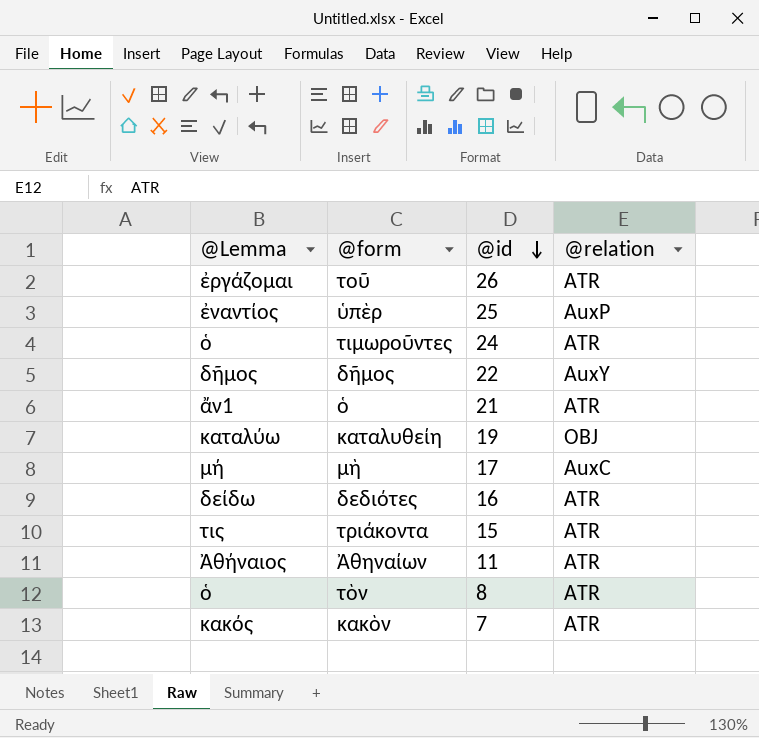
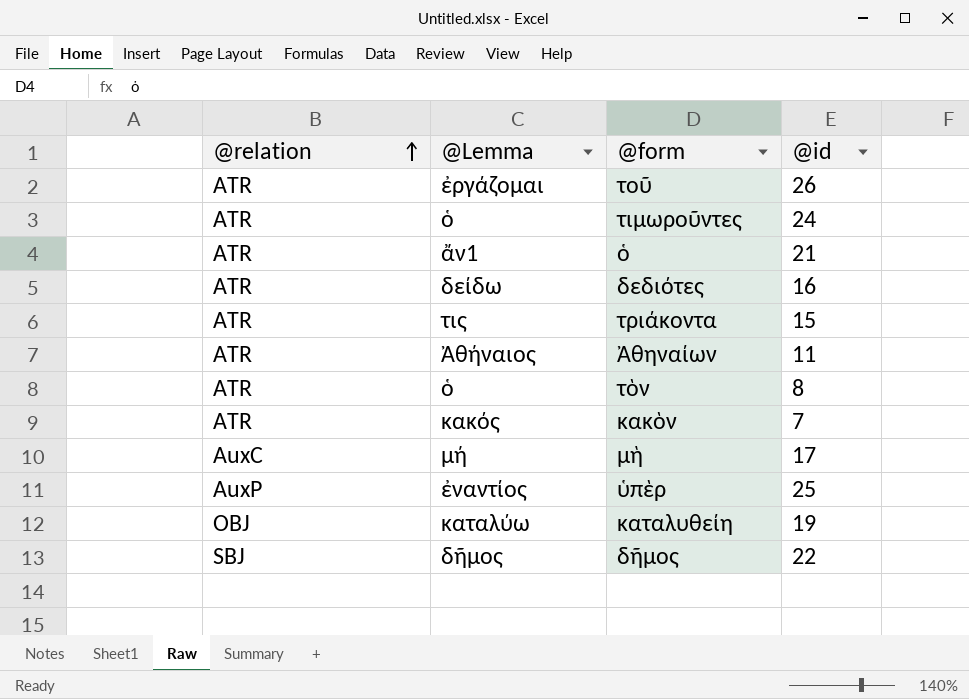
row order: @id descending -> @relation ascending
column @relation | position: 4 -> 1
δῆμος | @relation: AuxY -> SBJ

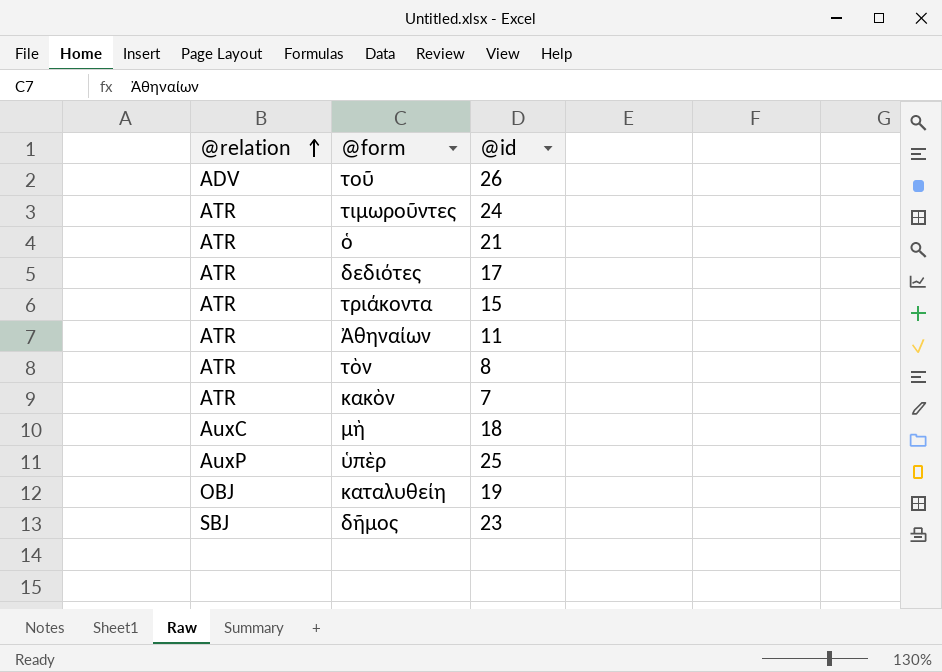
column @Lemma | position: 2 -> none
τοῦ | @relation: ATR -> ADV
δεδιότες | @id: 16 -> 17
μὴ | @id: 17 -> 18
δῆμος | @id: 22 -> 23

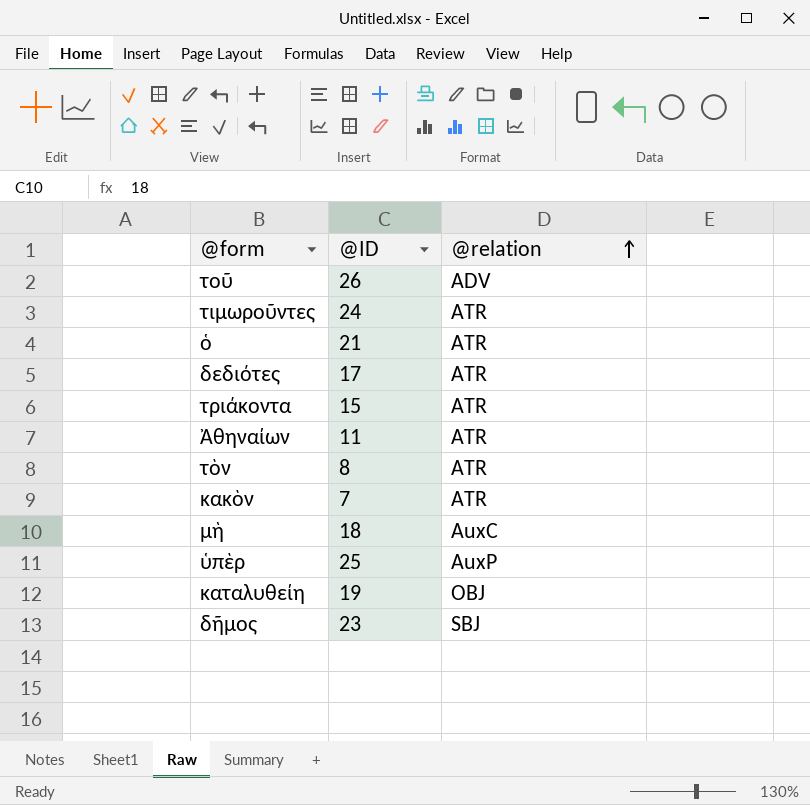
column name: @id -> @ID
column @relation | position: 1 -> 3

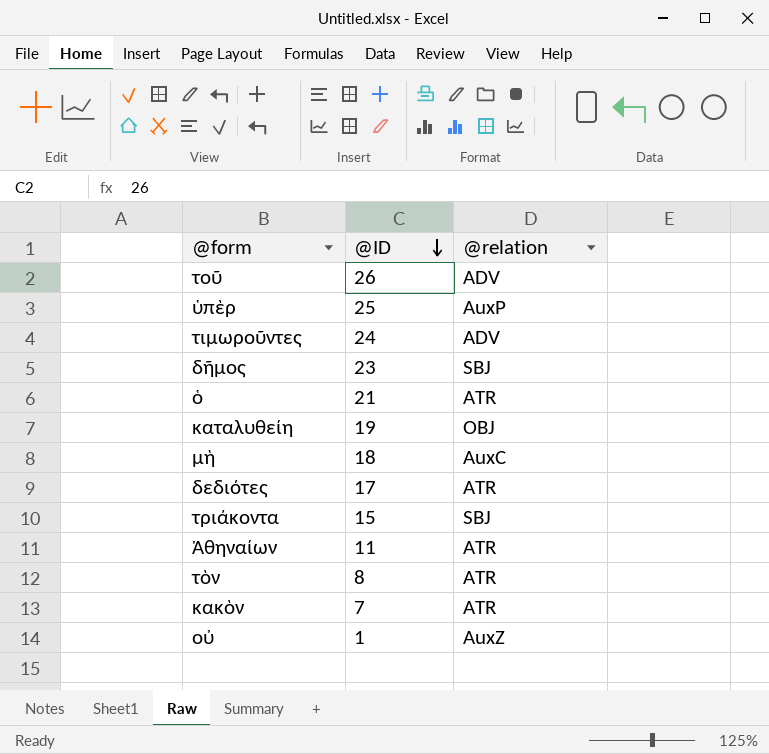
row order: @relation ascending -> @ID descending
τιμωροῦντες | @relation: ATR -> ADV
τριάκοντα | @relation: ATR -> SBJ
row οὐ: none -> 1 | AuxZ

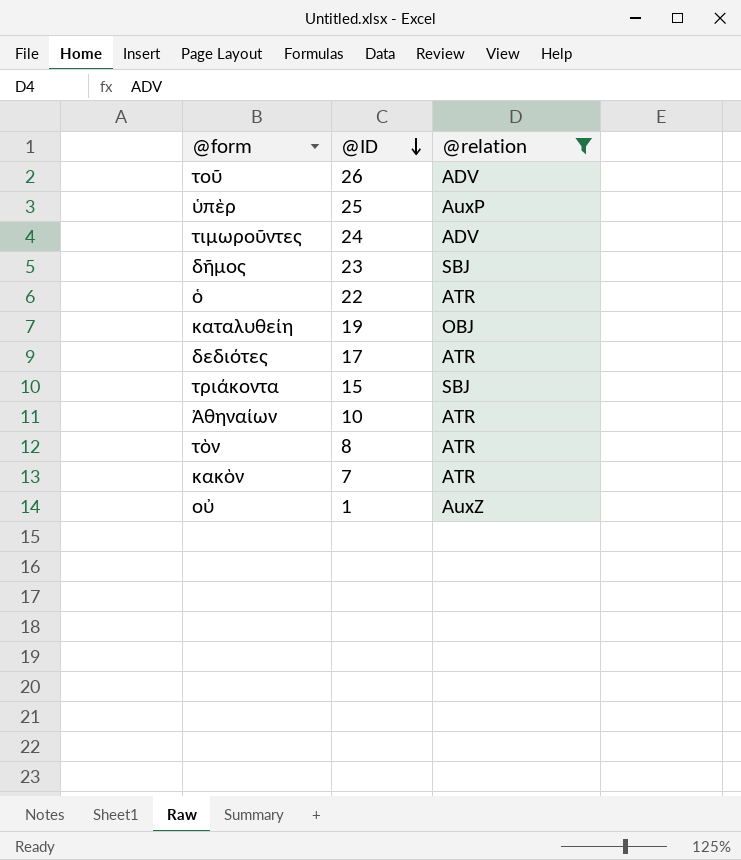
filter: none -> @relation != AuxC
ὁ | @ID: 21 -> 22
Ἀθηναίων | @ID: 11 -> 10

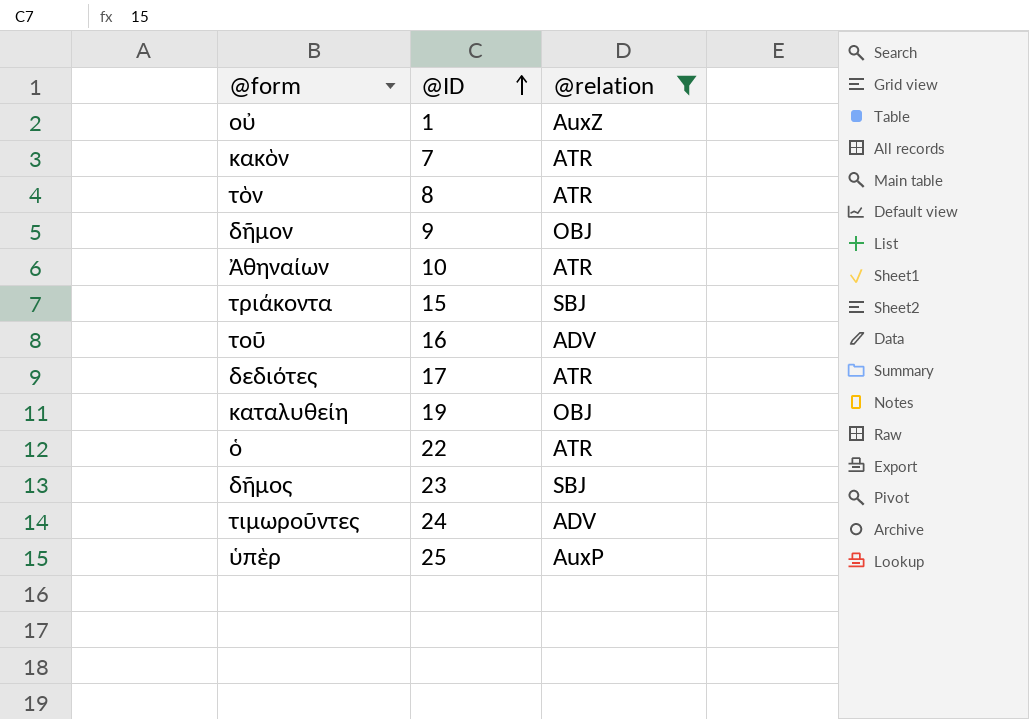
row order: @ID descending -> @ID ascending
row δῆμον: none -> 9 | OBJ
τοῦ | @ID: 26 -> 16

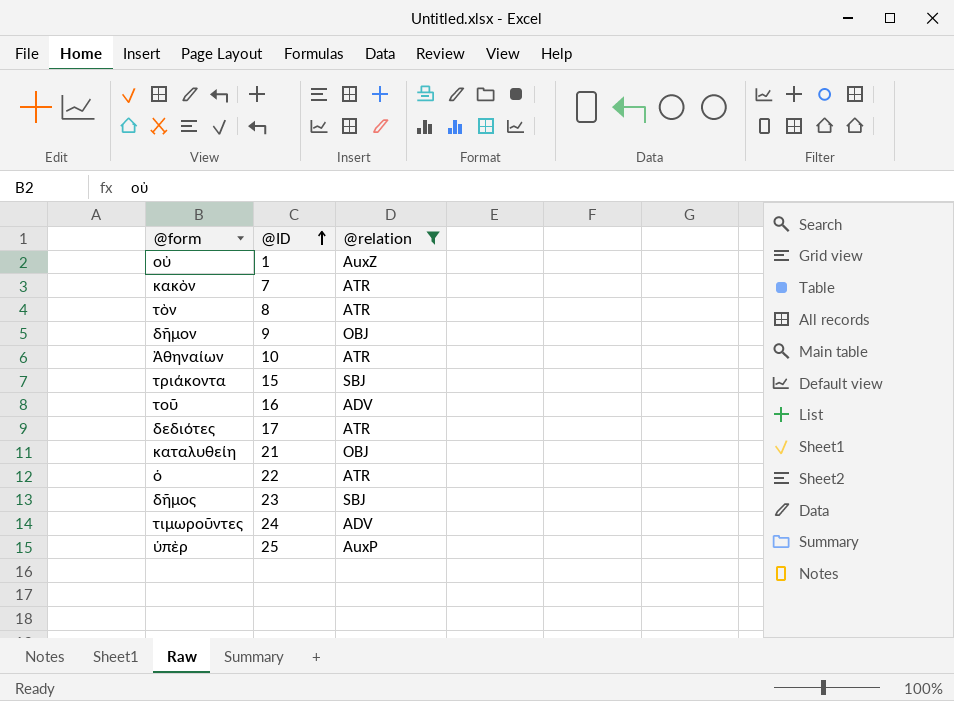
καταλυθείη | @ID: 19 -> 21

